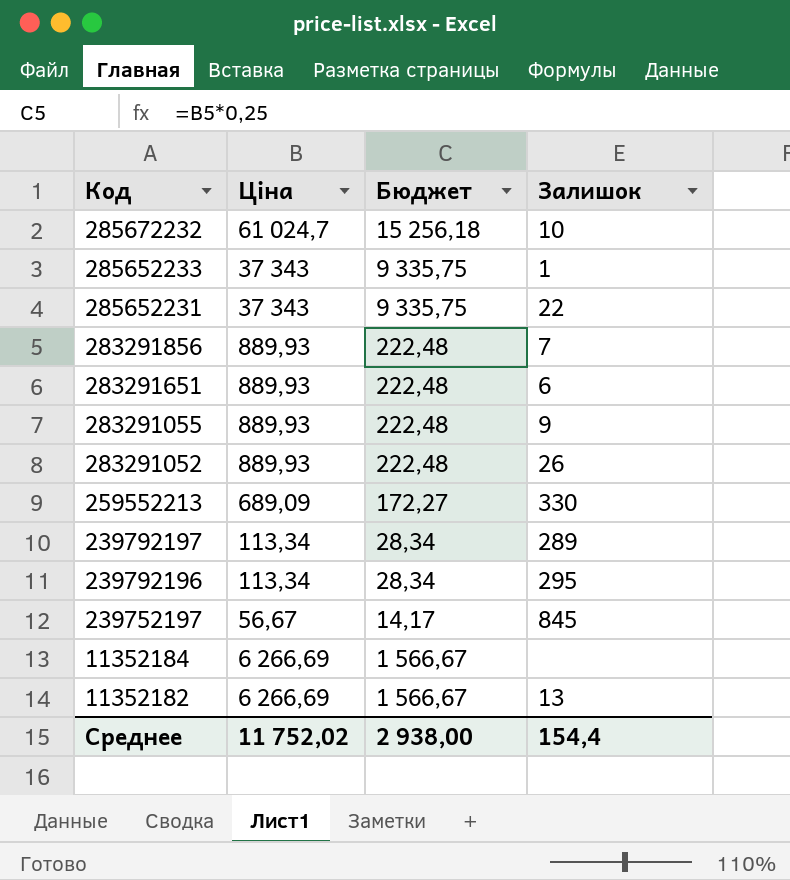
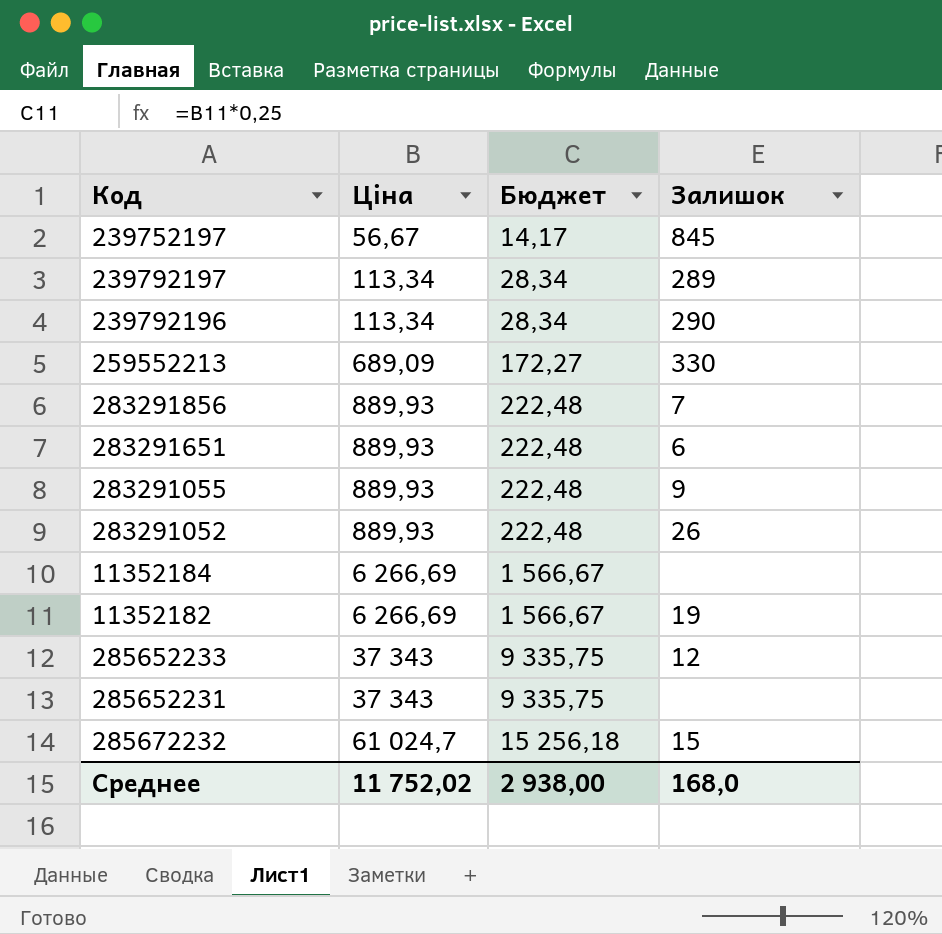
row order: Код descending -> Ціна ascending
239792196 | Залишок: 295 -> 290
11352182 | Залишок: 13 -> 19
285652233 | Залишок: 1 -> 12
285652231 | Залишок: 22 -> none
285672232 | Залишок: 10 -> 15
Среднее | Залишок: 154,4 -> 168,0

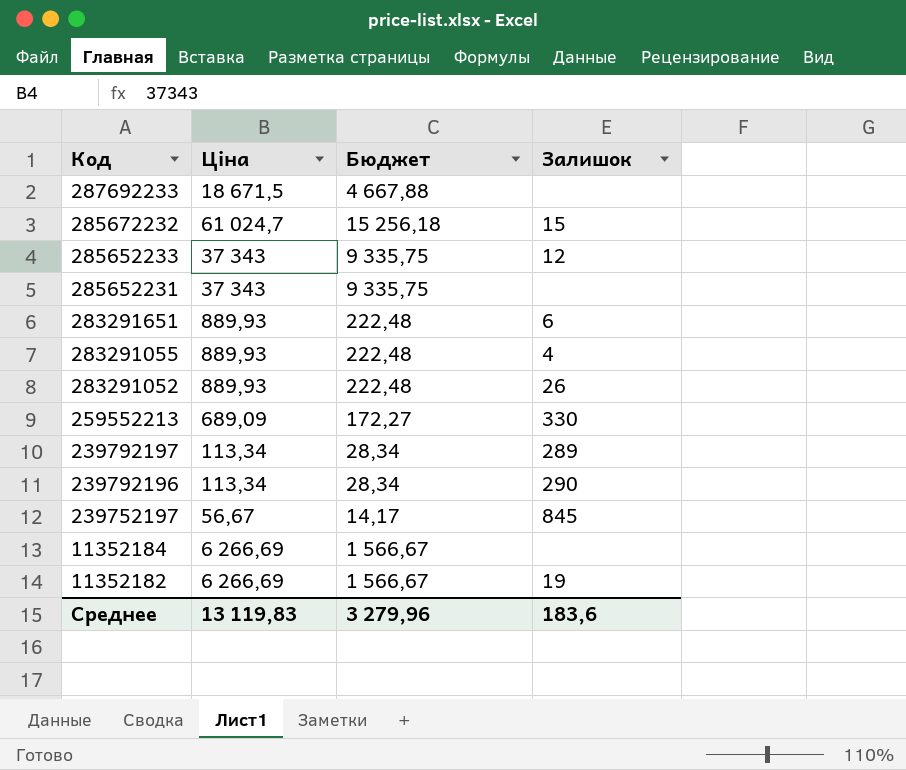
row order: Ціна ascending -> Код descending
row 283291856: 889,93 | 222,48 | 7 -> none
row 287692233: none -> 18 671,5 | 4 667,88 | none
283291055 | Залишок: 9 -> 4
Среднее | Ціна: 11 752,02 -> 13 119,83
Среднее | Бюджет: 2 938,00 -> 3 279,96
Среднее | Залишок: 168,0 -> 183,6

